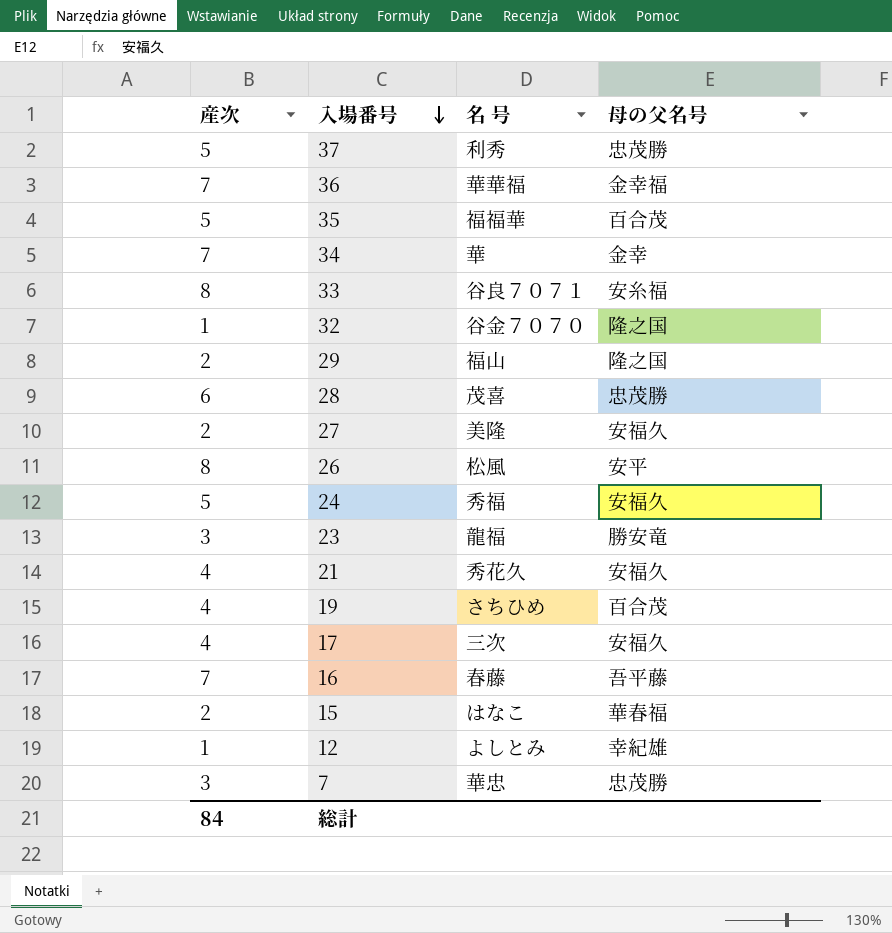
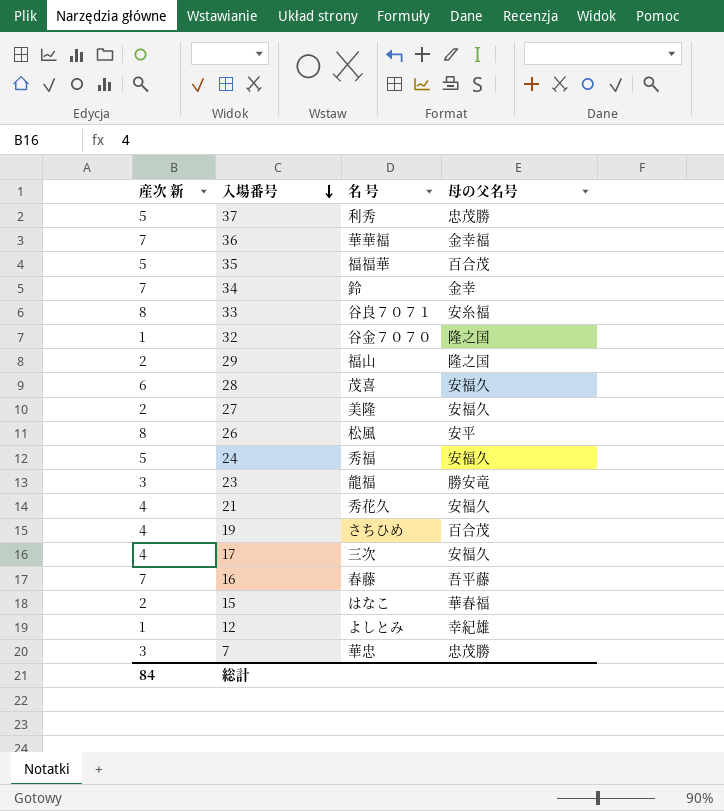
column name: 産次 -> 産次 新
34 | 名 号: 華 -> 鈴
28 | 母の父名号: 忠茂勝 -> 安福久

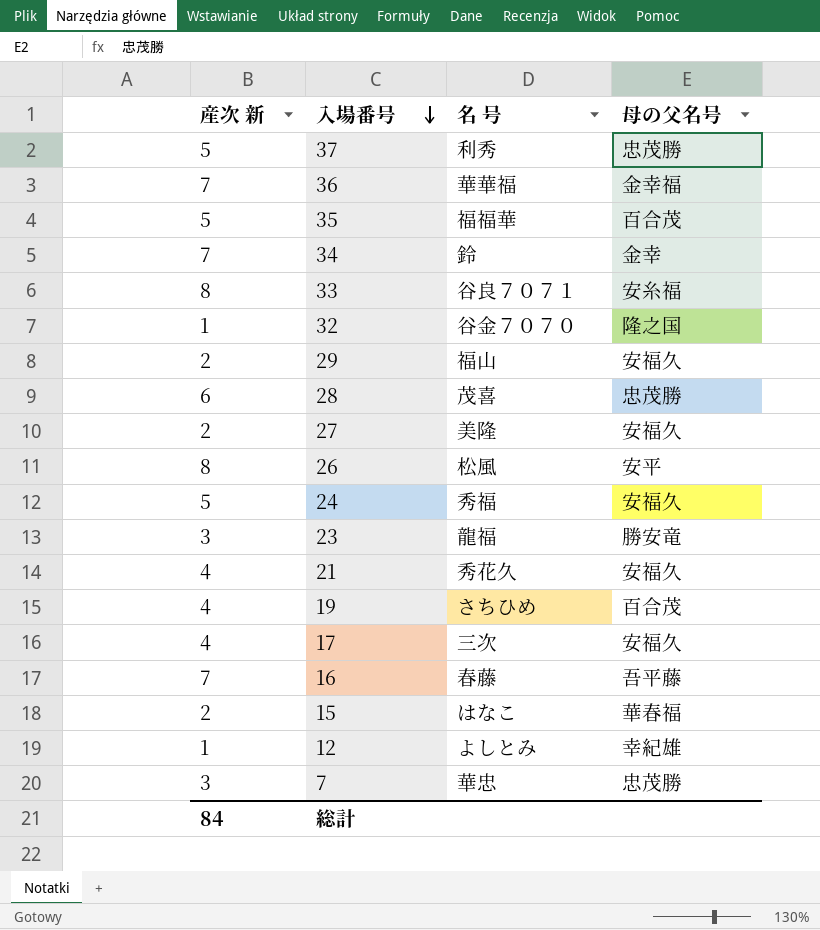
29 | 母の父名号: 隆之国 -> 安福久
28 | 母の父名号: 安福久 -> 忠茂勝

